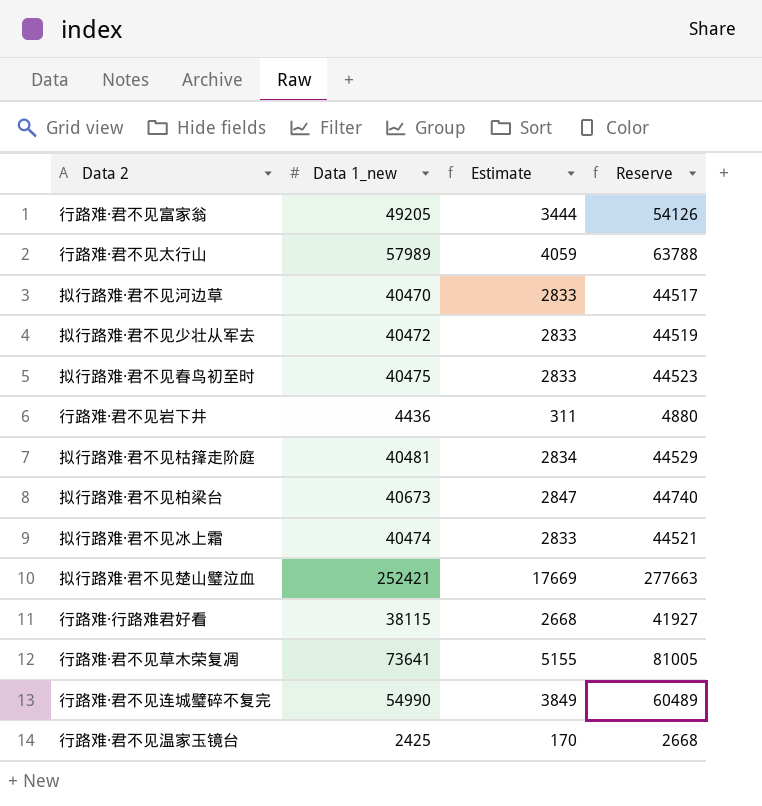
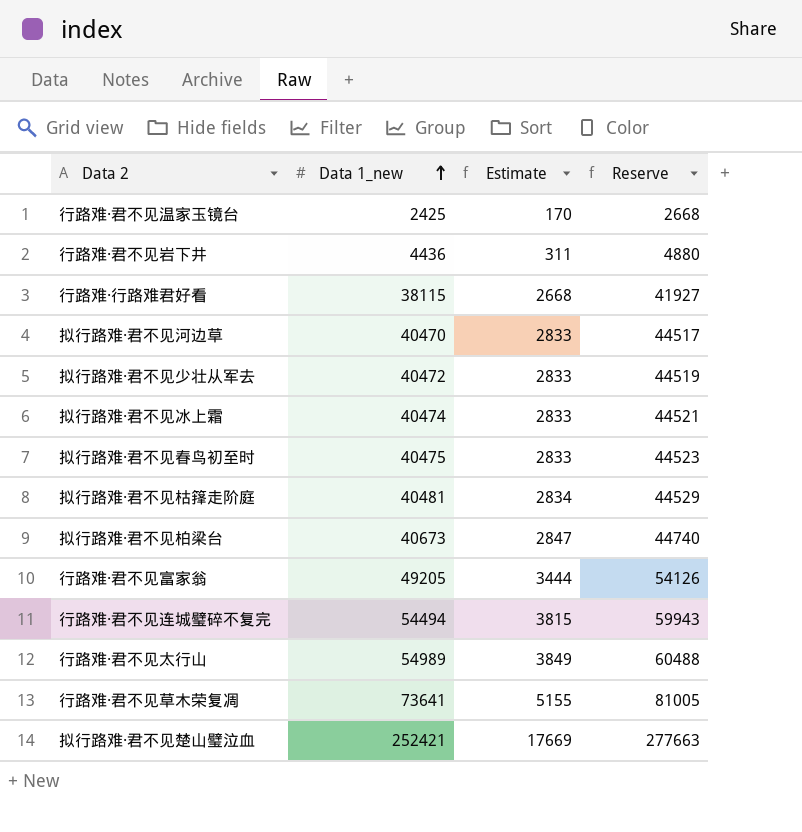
row order: none -> Data 1_new ascending
行路难·君不见连城璧碎不复完 | Data 1_new: 54990 -> 54494
行路难·君不见连城璧碎不复完 | Estimate: 3849 -> 3815
行路难·君不见连城璧碎不复完 | Reserve: 60489 -> 59943
行路难·君不见太行山 | Data 1_new: 57989 -> 54989
行路难·君不见太行山 | Estimate: 4059 -> 3849
行路难·君不见太行山 | Reserve: 63788 -> 60488

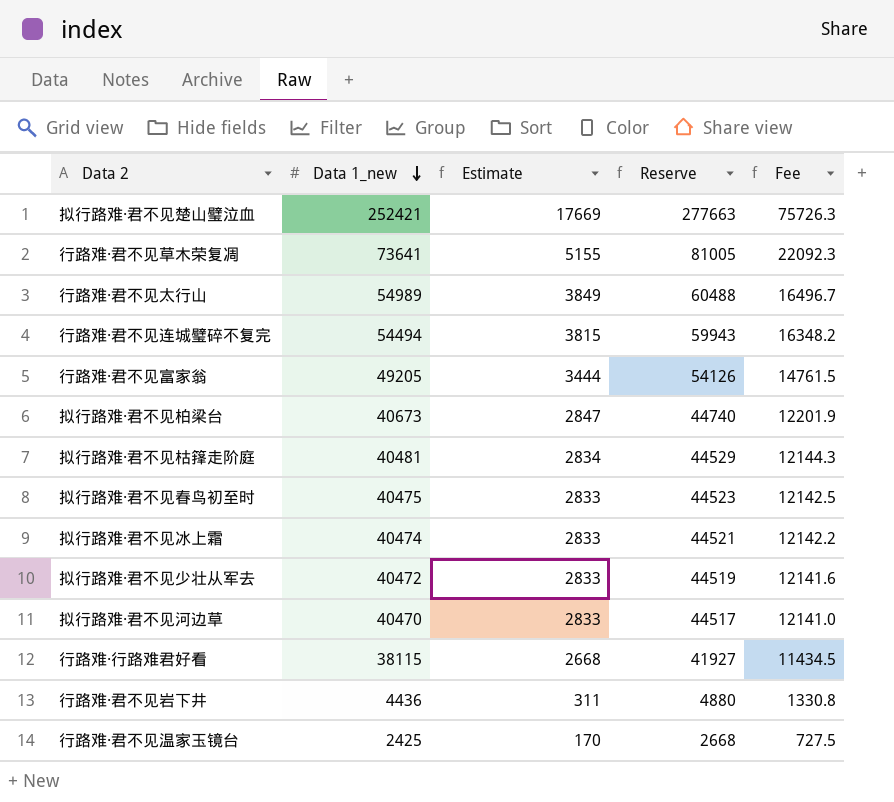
row order: Data 1_new ascending -> Data 1_new descending
column Fee | formula: none -> [Data 1_new] * 0.3

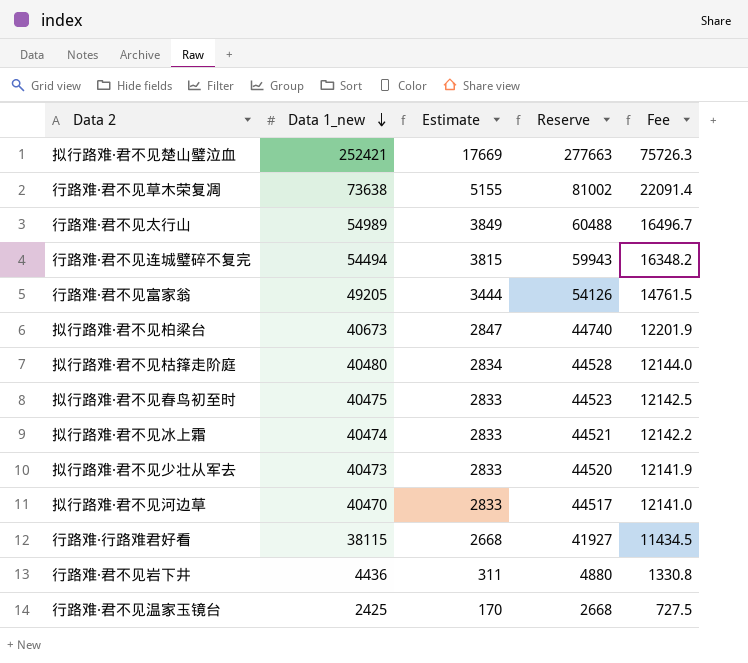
行路难·君不见草木荣复凋 | Data 1_new: 73641 -> 73638
行路难·君不见草木荣复凋 | Reserve: 81005 -> 81002
行路难·君不见草木荣复凋 | Fee: 22092.3 -> 22091.4
拟行路难·君不见枯箨走阶庭 | Data 1_new: 40481 -> 40480
拟行路难·君不见枯箨走阶庭 | Reserve: 44529 -> 44528
拟行路难·君不见枯箨走阶庭 | Fee: 12144.3 -> 12144.0
拟行路难·君不见少壮从军去 | Data 1_new: 40472 -> 40473
拟行路难·君不见少壮从军去 | Reserve: 44519 -> 44520
拟行路难·君不见少壮从军去 | Fee: 12141.6 -> 12141.9

